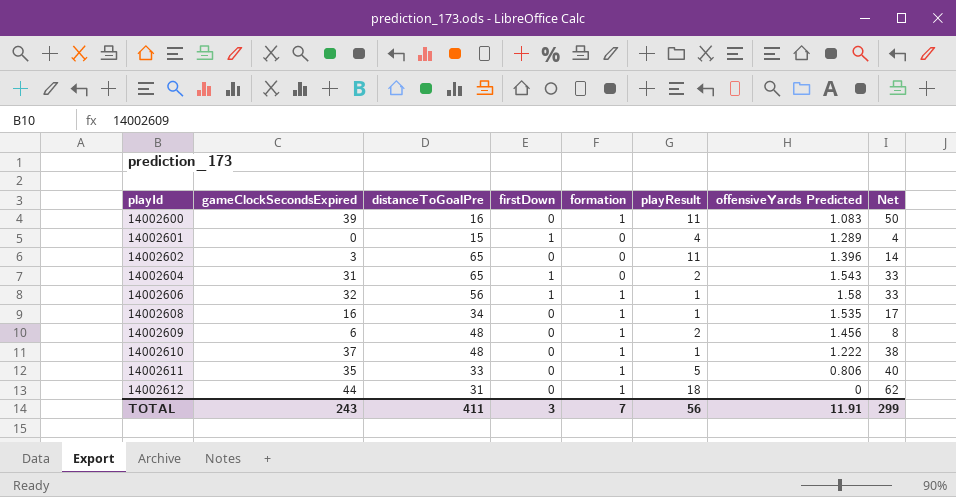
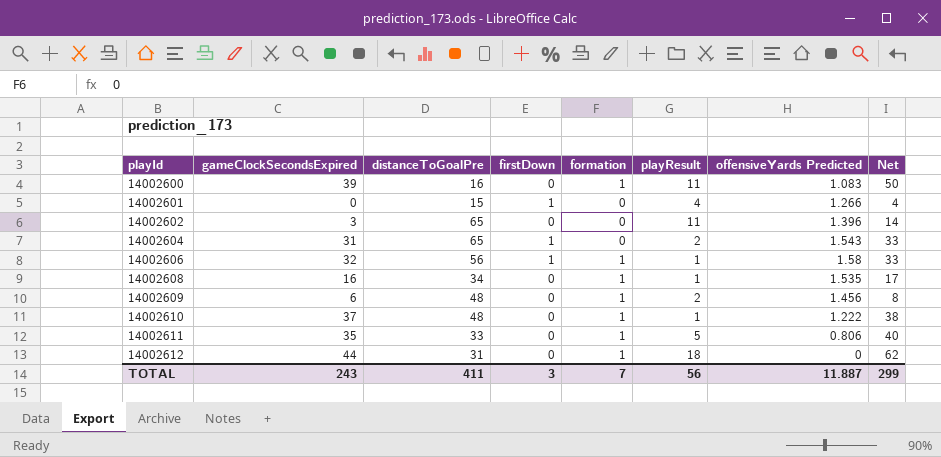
14002601 | offensiveYards Predicted: 1.289 -> 1.266
TOTAL | offensiveYards Predicted: 11.91 -> 11.887

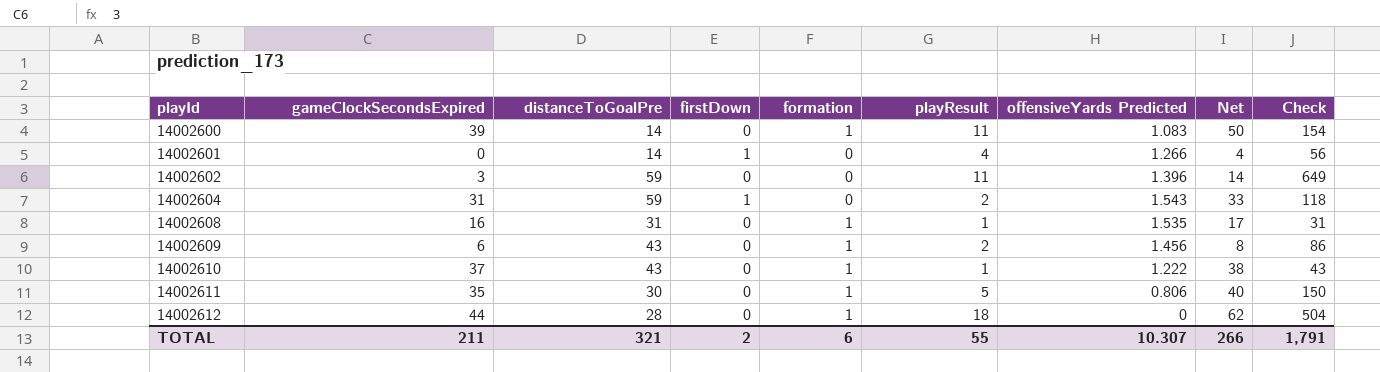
column Check | formula: none -> [distanceToGoalPre] * [playResult]
row 14002606: 32 | 56 | 1 | 1 | 1 | 1.58 | 33 -> none
14002600 | distanceToGoalPre: 16 -> 14
14002601 | distanceToGoalPre: 15 -> 14
14002602 | distanceToGoalPre: 65 -> 59
14002604 | distanceToGoalPre: 65 -> 59
14002608 | distanceToGoalPre: 34 -> 31
14002609 | distanceToGoalPre: 48 -> 43
14002610 | distanceToGoalPre: 48 -> 43
14002611 | distanceToGoalPre: 33 -> 30
14002612 | distanceToGoalPre: 31 -> 28
TOTAL | gameClockSecondsExpired: 243 -> 211
TOTAL | distanceToGoalPre: 411 -> 321
TOTAL | firstDown: 3 -> 2
TOTAL | formation: 7 -> 6
TOTAL | playResult: 56 -> 55
TOTAL | offensiveYards Predicted: 11.887 -> 10.307
TOTAL | Net: 299 -> 266

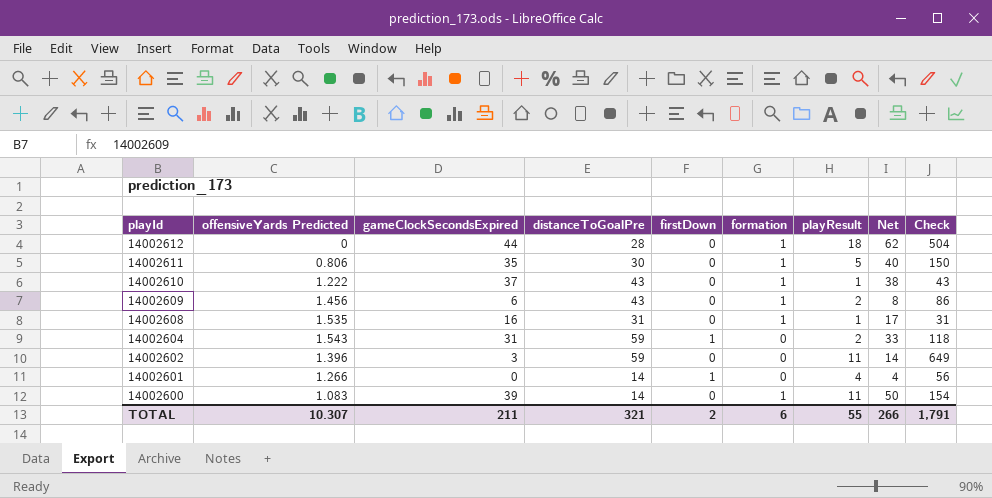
row order: playId ascending -> playId descending
column offensiveYards Predicted | position: 7 -> 2

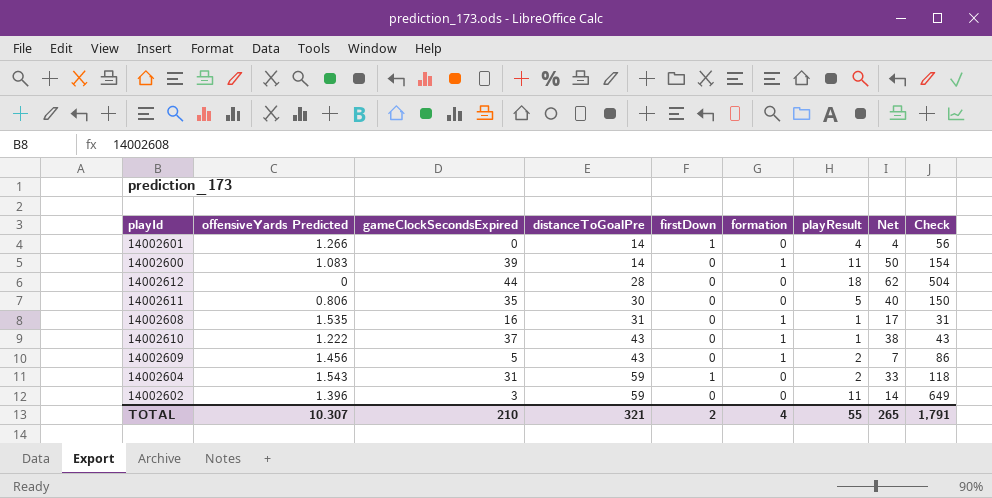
row order: playId descending -> distanceToGoalPre ascending
14002612 | formation: 1 -> 0
14002611 | formation: 1 -> 0
14002609 | gameClockSecondsExpired: 6 -> 5
14002609 | Net: 8 -> 7
TOTAL | gameClockSecondsExpired: 211 -> 210
TOTAL | formation: 6 -> 4
TOTAL | Net: 266 -> 265

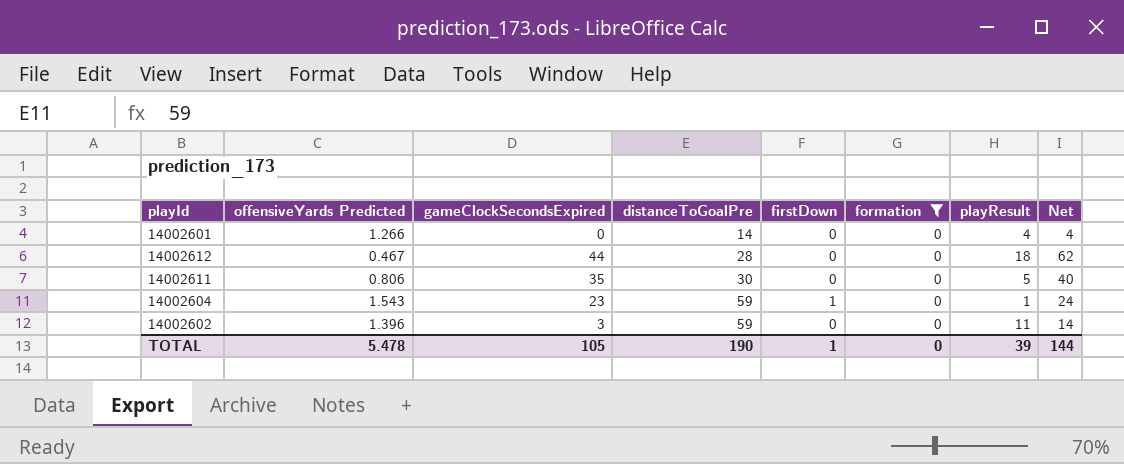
filter: none -> formation = 0
column Check | formula: [distanceToGoalPre] * [playResult] -> none
14002601 | firstDown: 1 -> 0
14002612 | offensiveYards Predicted: 0 -> 0.467
14002604 | gameClockSecondsExpired: 31 -> 23
14002604 | playResult: 2 -> 1
14002604 | Net: 33 -> 24
TOTAL | offensiveYards Predicted: 10.307 -> 5.478
TOTAL | gameClockSecondsExpired: 210 -> 105
TOTAL | distanceToGoalPre: 321 -> 190
TOTAL | firstDown: 2 -> 1
TOTAL | formation: 4 -> 0
TOTAL | playResult: 55 -> 39
TOTAL | Net: 265 -> 144

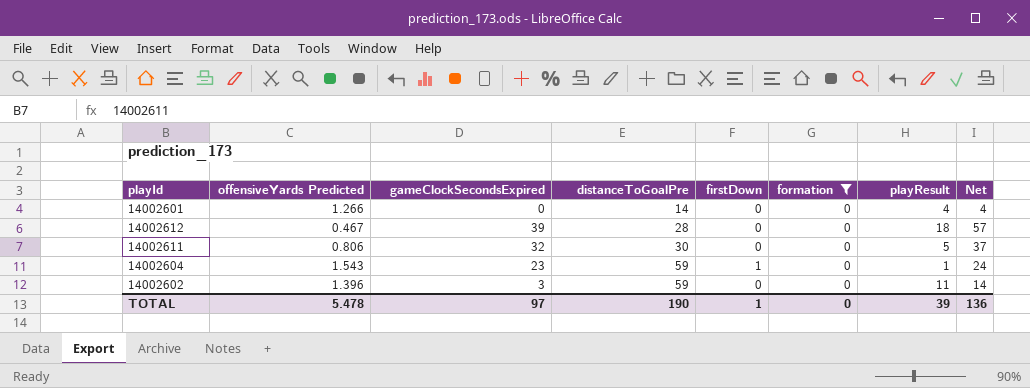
14002612 | gameClockSecondsExpired: 44 -> 39
14002612 | Net: 62 -> 57
14002611 | gameClockSecondsExpired: 35 -> 32
14002611 | Net: 40 -> 37
TOTAL | gameClockSecondsExpired: 105 -> 97
TOTAL | Net: 144 -> 136

